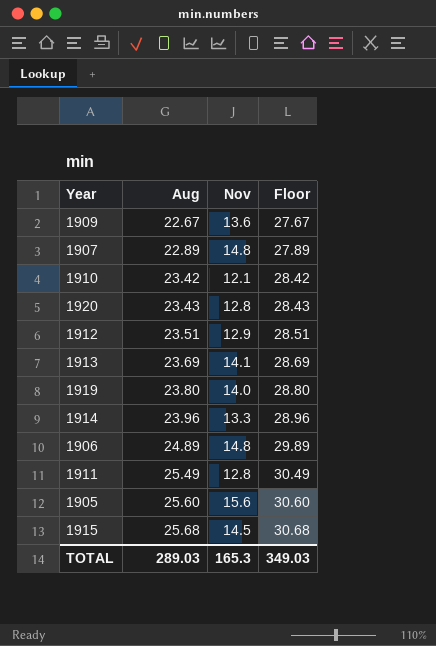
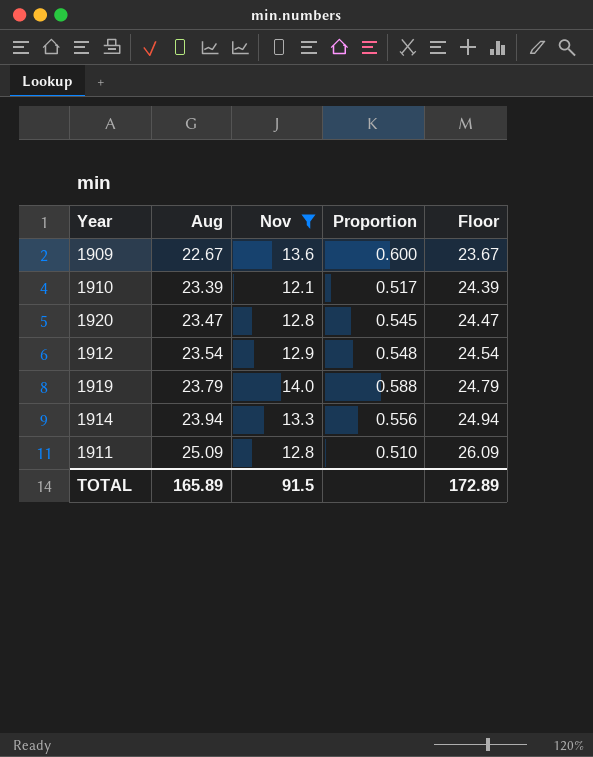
filter: none -> Nov <= 14.0
column Proportion | formula: none -> [Nov] / [Aug]
column Floor | formula: [Aug] + 5 -> [Aug] + 1
1910 | Aug: 23.42 -> 23.39
1920 | Aug: 23.43 -> 23.47
1912 | Aug: 23.51 -> 23.54
1919 | Aug: 23.80 -> 23.79
1914 | Aug: 23.96 -> 23.94
1911 | Aug: 25.49 -> 25.09
TOTAL | Aug: 289.03 -> 165.89
TOTAL | Nov: 165.3 -> 91.5
TOTAL | Floor: 349.03 -> 172.89

